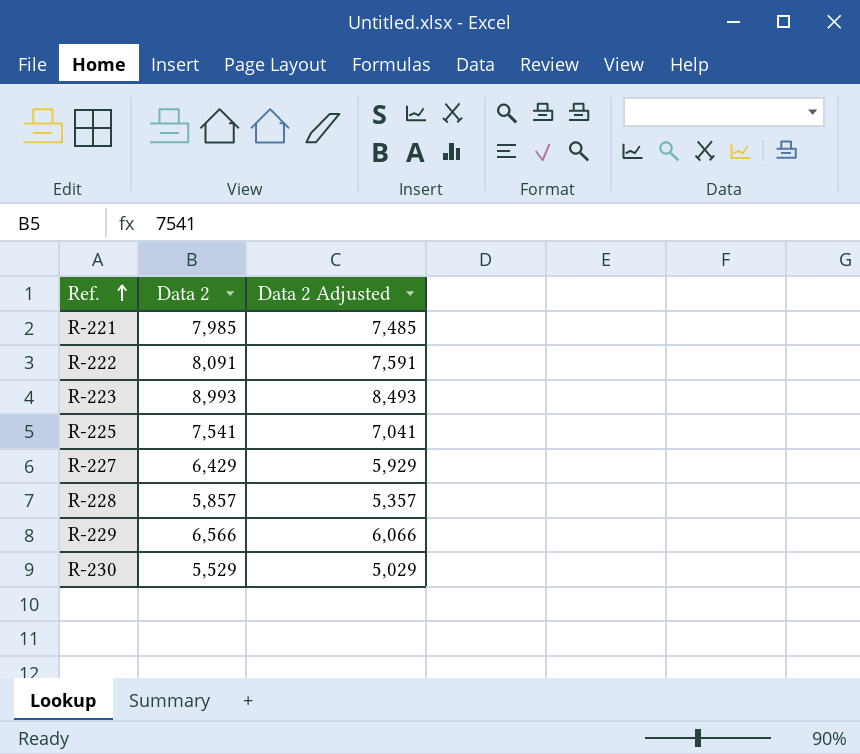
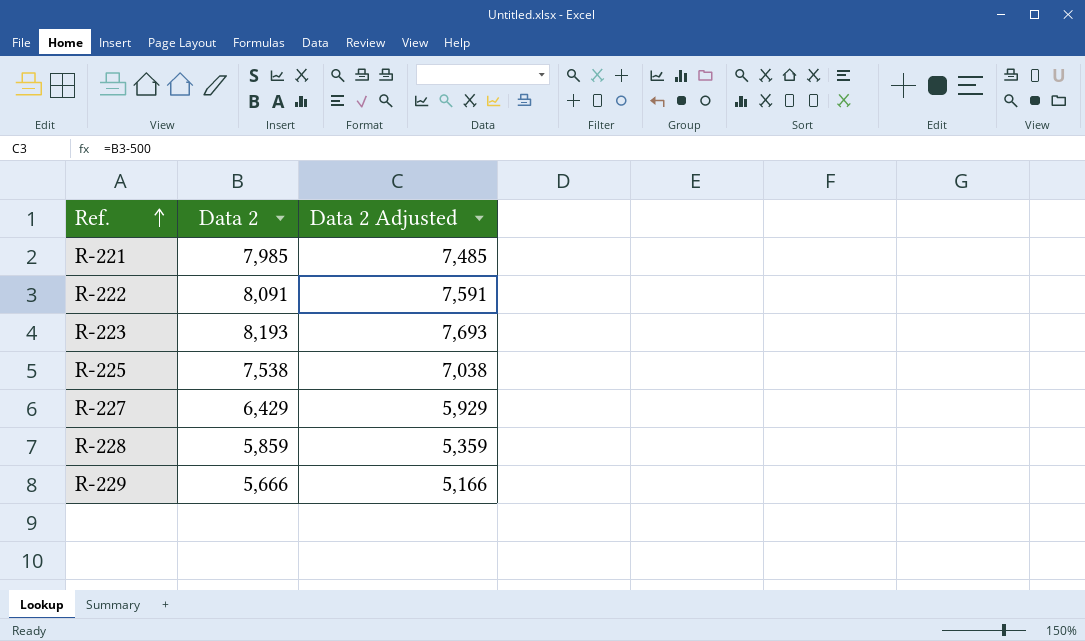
row R-230: 5,529 | 5,029 -> none
R-223 | Data 2: 8,993 -> 8,193
R-223 | Data 2 Adjusted: 8,493 -> 7,693
R-225 | Data 2: 7,541 -> 7,538
R-225 | Data 2 Adjusted: 7,041 -> 7,038
R-228 | Data 2: 5,857 -> 5,859
R-228 | Data 2 Adjusted: 5,357 -> 5,359
R-229 | Data 2: 6,566 -> 5,666
R-229 | Data 2 Adjusted: 6,066 -> 5,166

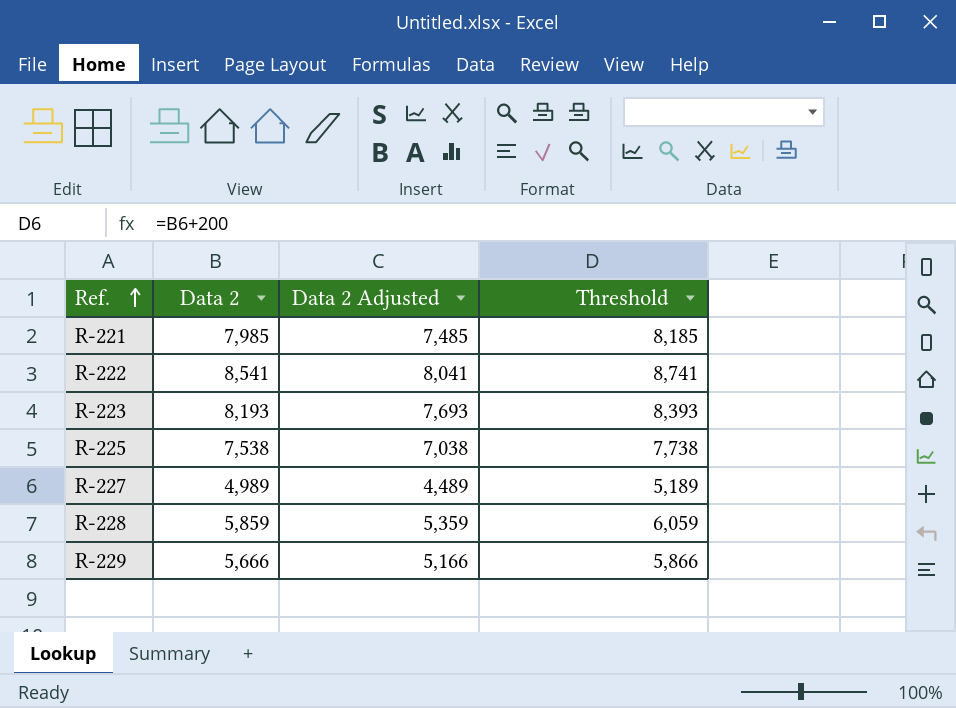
column Threshold | formula: none -> [Data 2] + 200
R-222 | Data 2: 8,091 -> 8,541
R-222 | Data 2 Adjusted: 7,591 -> 8,041
R-227 | Data 2: 6,429 -> 4,989
R-227 | Data 2 Adjusted: 5,929 -> 4,489

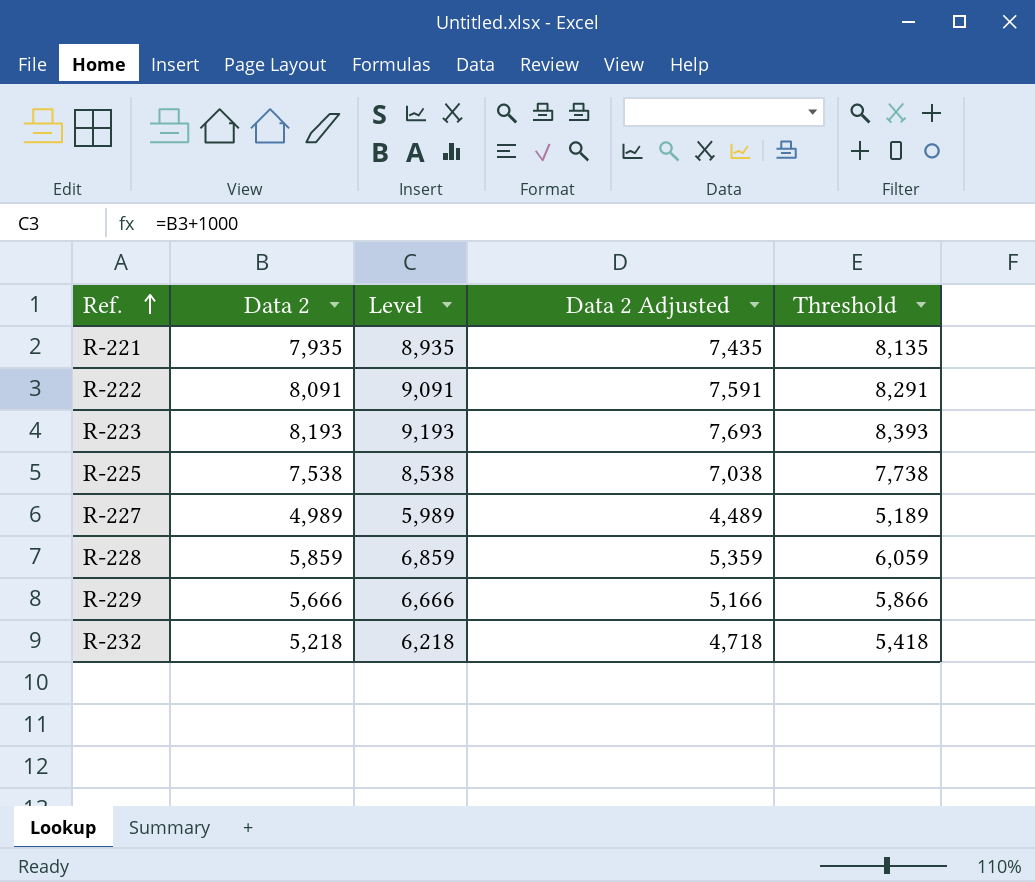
column Level | formula: none -> [Data 2] + 1000
R-221 | Data 2: 7,985 -> 7,935
R-221 | Data 2 Adjusted: 7,485 -> 7,435
R-221 | Threshold: 8,185 -> 8,135
R-222 | Data 2: 8,541 -> 8,091
R-222 | Data 2 Adjusted: 8,041 -> 7,591
R-222 | Threshold: 8,741 -> 8,291
row R-232: none -> 5,218 | 6,218 | 4,718 | 5,418

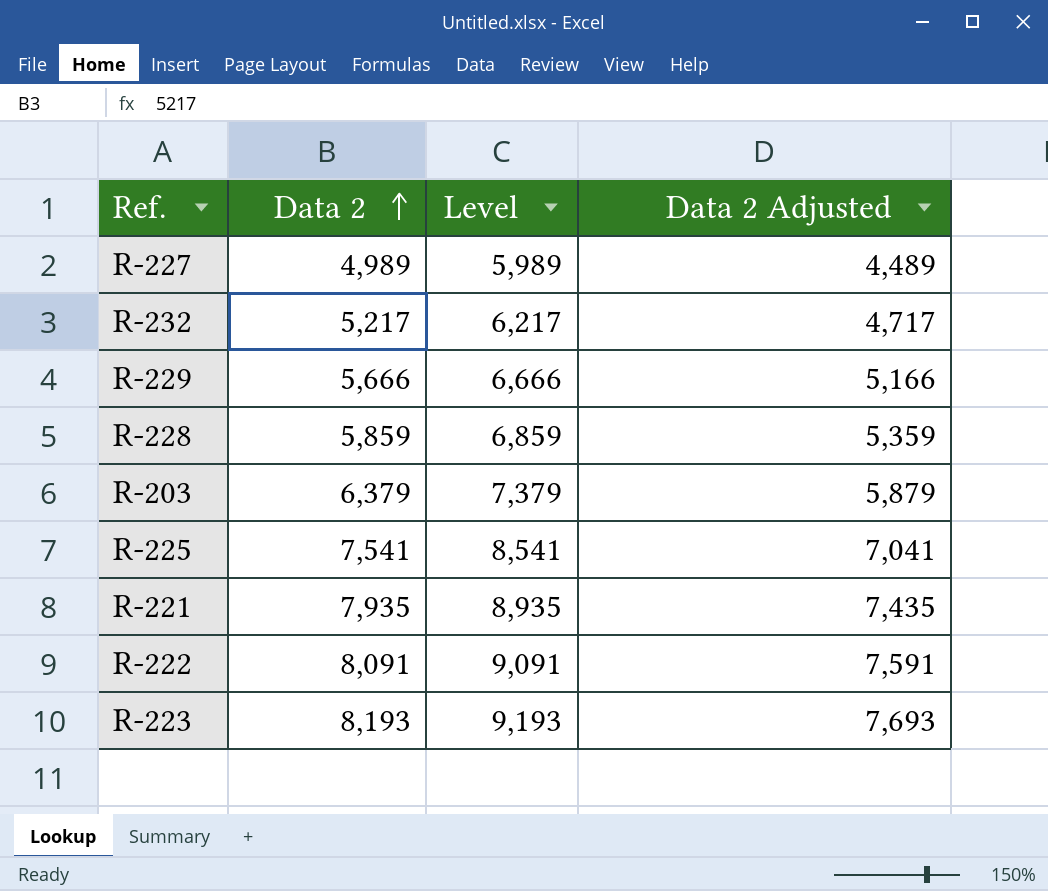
row order: Ref. ascending -> Data 2 ascending
column Threshold | formula: [Data 2] + 200 -> none
R-232 | Data 2: 5,218 -> 5,217
R-232 | Level: 6,218 -> 6,217
R-232 | Data 2 Adjusted: 4,718 -> 4,717
row R-203: none -> 6,379 | 7,379 | 5,879
R-225 | Data 2: 7,538 -> 7,541
R-225 | Level: 8,538 -> 8,541
R-225 | Data 2 Adjusted: 7,038 -> 7,041

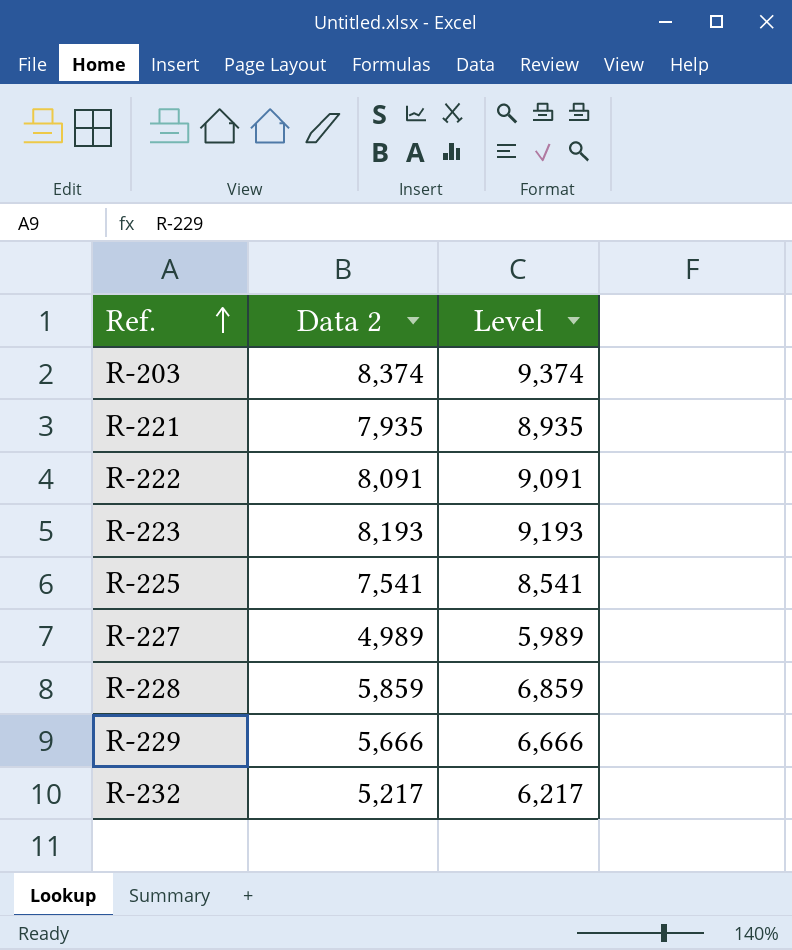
row order: Data 2 ascending -> Ref. ascending
column Data 2 Adjusted | formula: [Data 2] - 500 -> none
R-203 | Data 2: 6,379 -> 8,374
R-203 | Level: 7,379 -> 9,374

